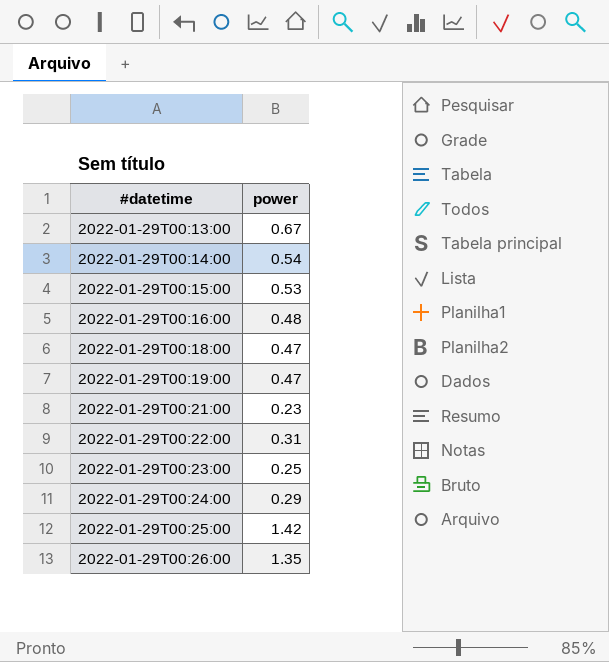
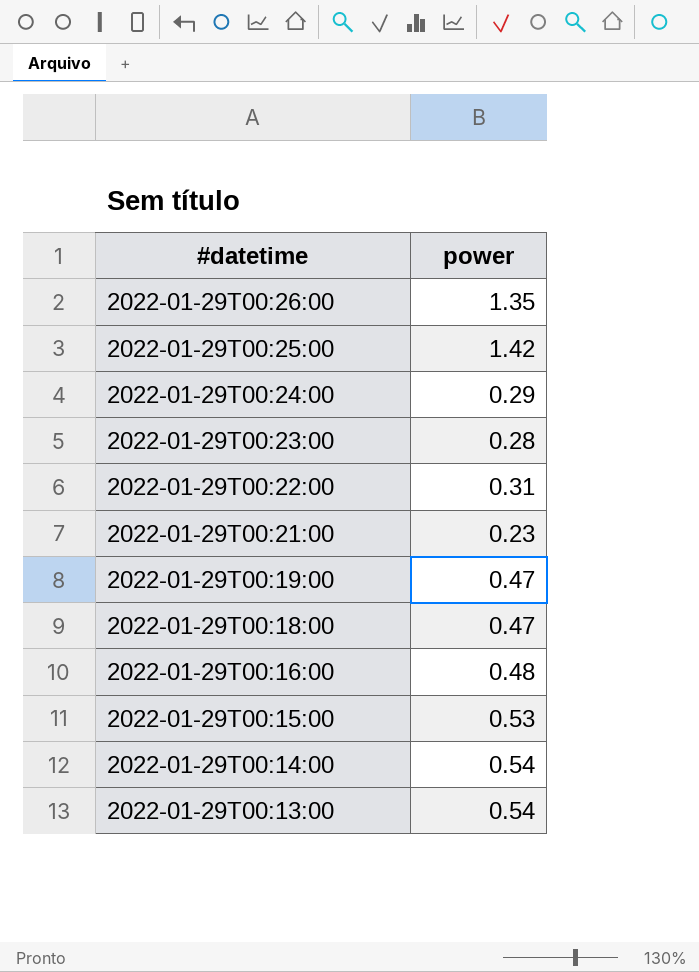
row order: #datetime ascending -> #datetime descending
2022-01-29T00:23:00 | power: 0.25 -> 0.28
2022-01-29T00:13:00 | power: 0.67 -> 0.54

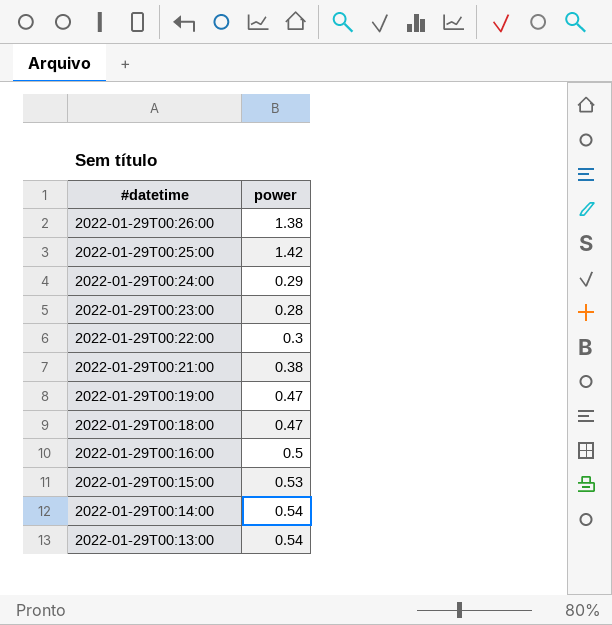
2022-01-29T00:26:00 | power: 1.35 -> 1.38
2022-01-29T00:22:00 | power: 0.31 -> 0.3
2022-01-29T00:21:00 | power: 0.23 -> 0.38
2022-01-29T00:16:00 | power: 0.48 -> 0.5

